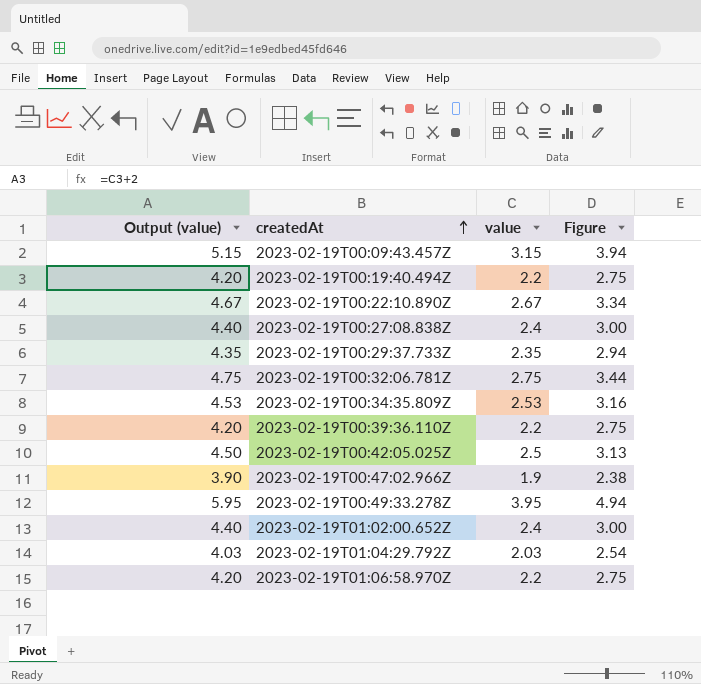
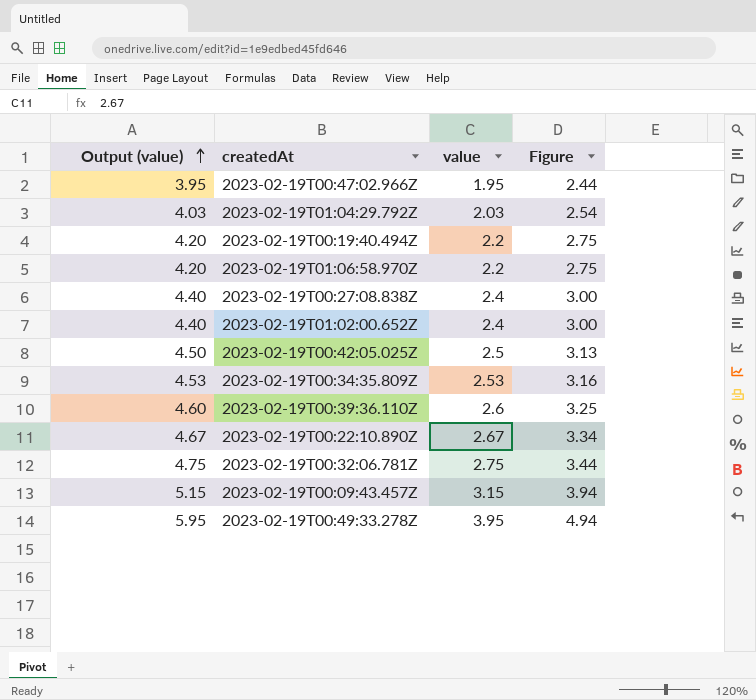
row order: createdAt ascending -> Output (value) ascending
row 2023-02-19T00:29:37.733Z: 4.35 | 2.35 | 2.94 -> none
2023-02-19T00:47:02.966Z | Output (value): 3.90 -> 3.95
2023-02-19T00:47:02.966Z | value: 1.9 -> 1.95
2023-02-19T00:47:02.966Z | Figure: 2.38 -> 2.44
2023-02-19T00:39:36.110Z | Output (value): 4.20 -> 4.60
2023-02-19T00:39:36.110Z | value: 2.2 -> 2.6
2023-02-19T00:39:36.110Z | Figure: 2.75 -> 3.25

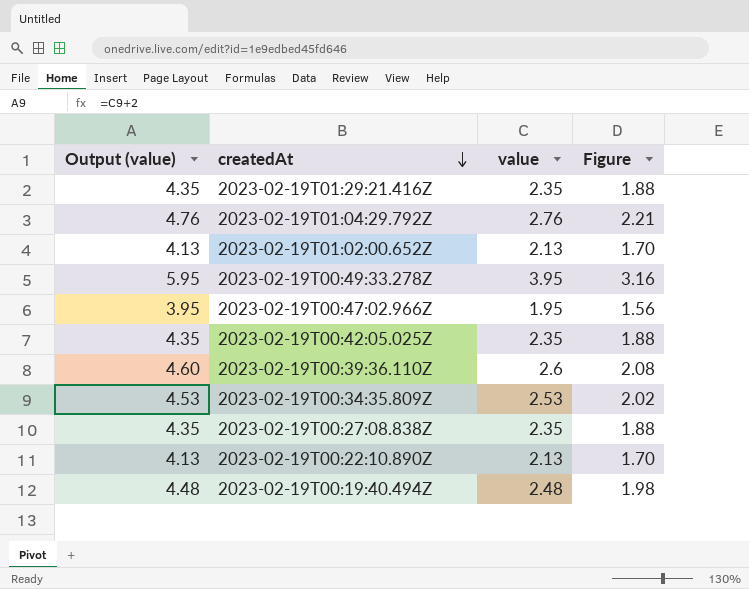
row order: Output (value) ascending -> createdAt descending
column Figure | formula: [value] * 1.25 -> [value] * 0.8
row 2023-02-19T01:06:58.970Z: 4.20 | 2.2 | 2.75 -> none
row 2023-02-19T00:32:06.781Z: 4.75 | 2.75 | 3.44 -> none
row 2023-02-19T00:09:43.457Z: 5.15 | 3.15 | 3.94 -> none
row 2023-02-19T01:29:21.416Z: none -> 4.35 | 2.35 | 1.88
2023-02-19T01:04:29.792Z | Output (value): 4.03 -> 4.76
2023-02-19T01:04:29.792Z | value: 2.03 -> 2.76
2023-02-19T01:02:00.652Z | Output (value): 4.40 -> 4.13
2023-02-19T01:02:00.652Z | value: 2.4 -> 2.13
2023-02-19T00:42:05.025Z | Output (value): 4.50 -> 4.35
2023-02-19T00:42:05.025Z | value: 2.5 -> 2.35
2023-02-19T00:27:08.838Z | Output (value): 4.40 -> 4.35
2023-02-19T00:27:08.838Z | value: 2.4 -> 2.35
2023-02-19T00:22:10.890Z | Output (value): 4.67 -> 4.13
2023-02-19T00:22:10.890Z | value: 2.67 -> 2.13
2023-02-19T00:19:40.494Z | Output (value): 4.20 -> 4.48
2023-02-19T00:19:40.494Z | value: 2.2 -> 2.48

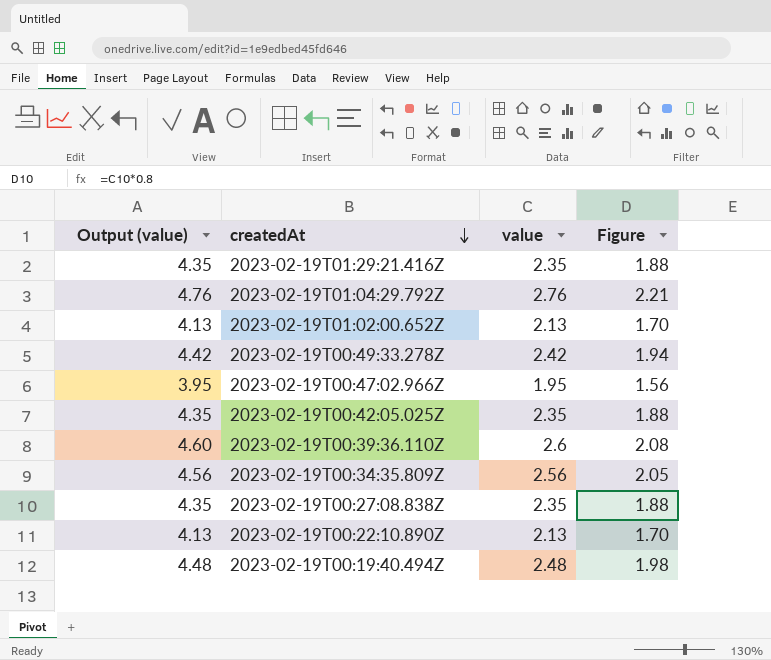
2023-02-19T00:49:33.278Z | Output (value): 5.95 -> 4.42
2023-02-19T00:49:33.278Z | value: 3.95 -> 2.42
2023-02-19T00:49:33.278Z | Figure: 3.16 -> 1.94
2023-02-19T00:34:35.809Z | Output (value): 4.53 -> 4.56
2023-02-19T00:34:35.809Z | value: 2.53 -> 2.56
2023-02-19T00:34:35.809Z | Figure: 2.02 -> 2.05

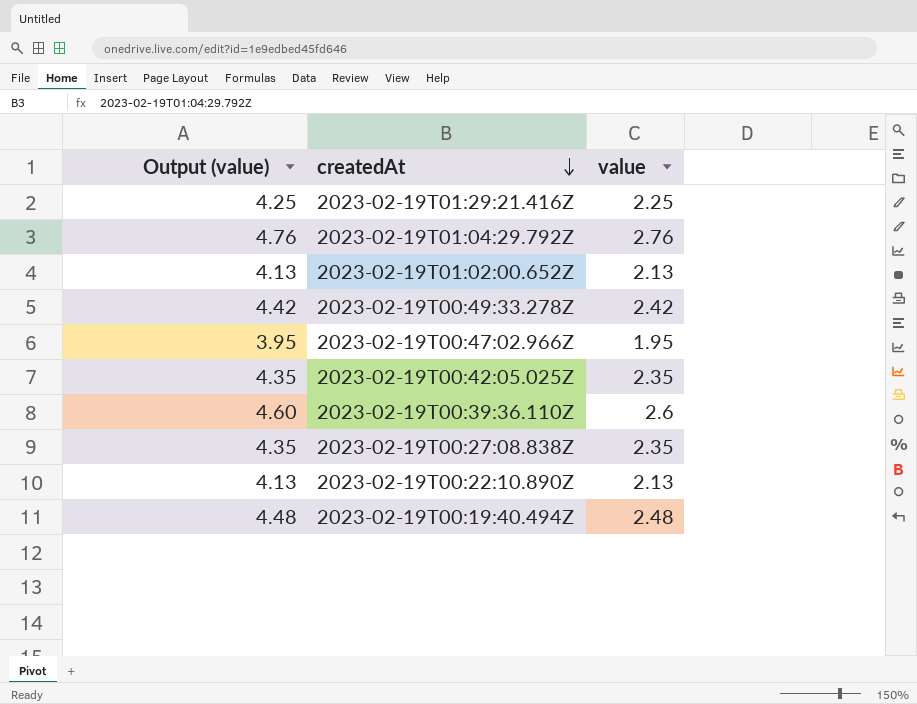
column Figure | formula: [value] * 0.8 -> none
row 2023-02-19T00:34:35.809Z: 4.56 | 2.56 | 2.05 -> none
2023-02-19T01:29:21.416Z | Output (value): 4.35 -> 4.25
2023-02-19T01:29:21.416Z | value: 2.35 -> 2.25

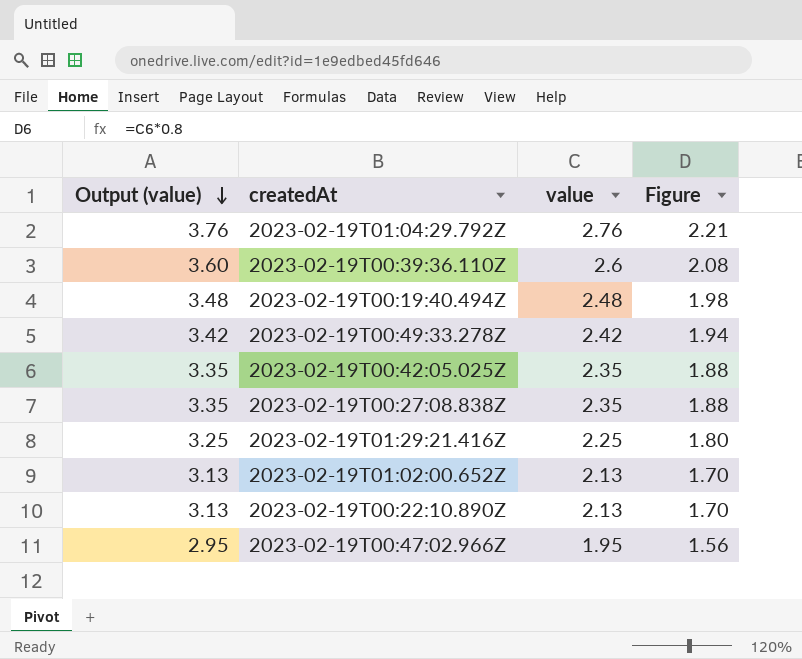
row order: createdAt descending -> Output (value) descending
column Output (value) | formula: [value] + 2 -> [value] + 1
column Figure | formula: none -> [value] * 0.8

